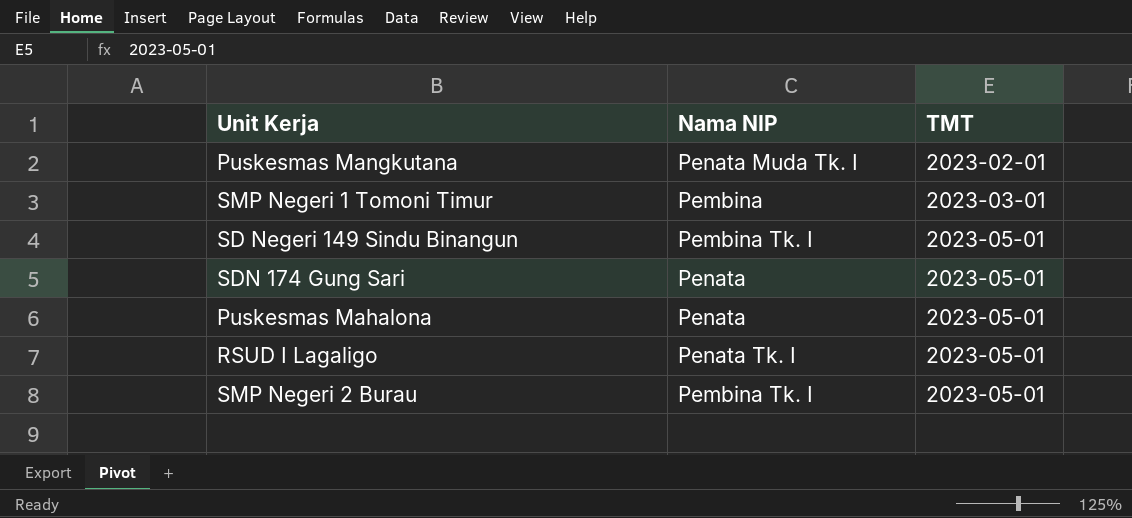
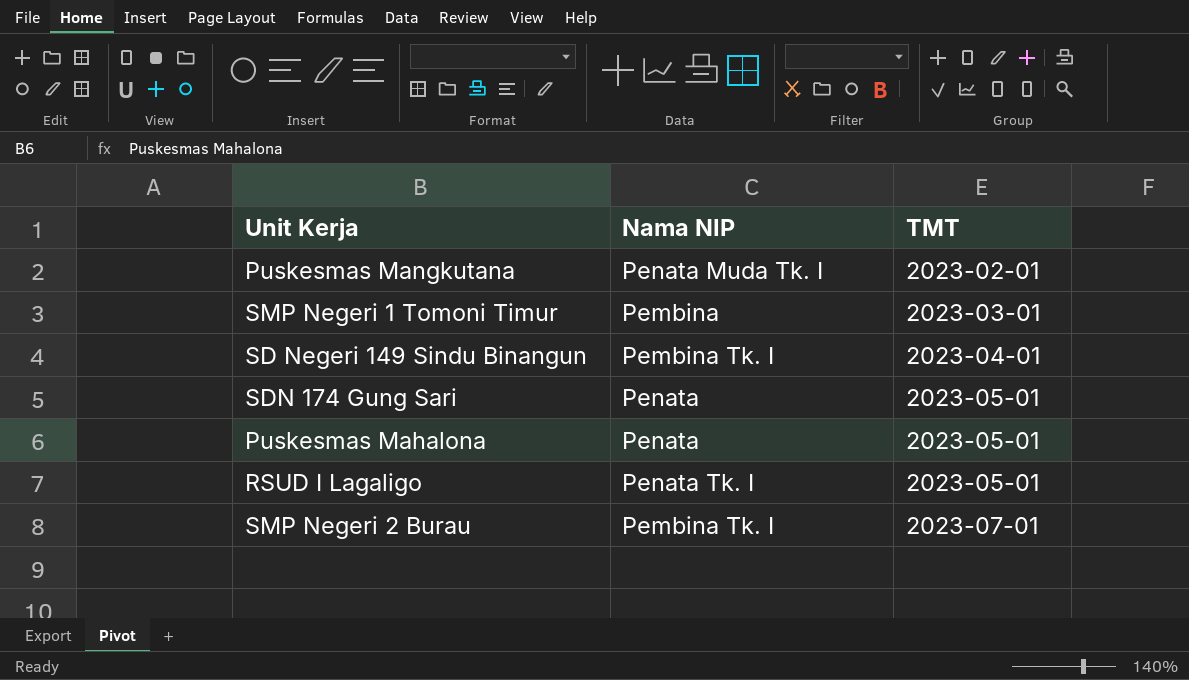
SD Negeri 149 Sindu Binangun | TMT: 2023-05-01 -> 2023-04-01
SMP Negeri 2 Burau | TMT: 2023-05-01 -> 2023-07-01

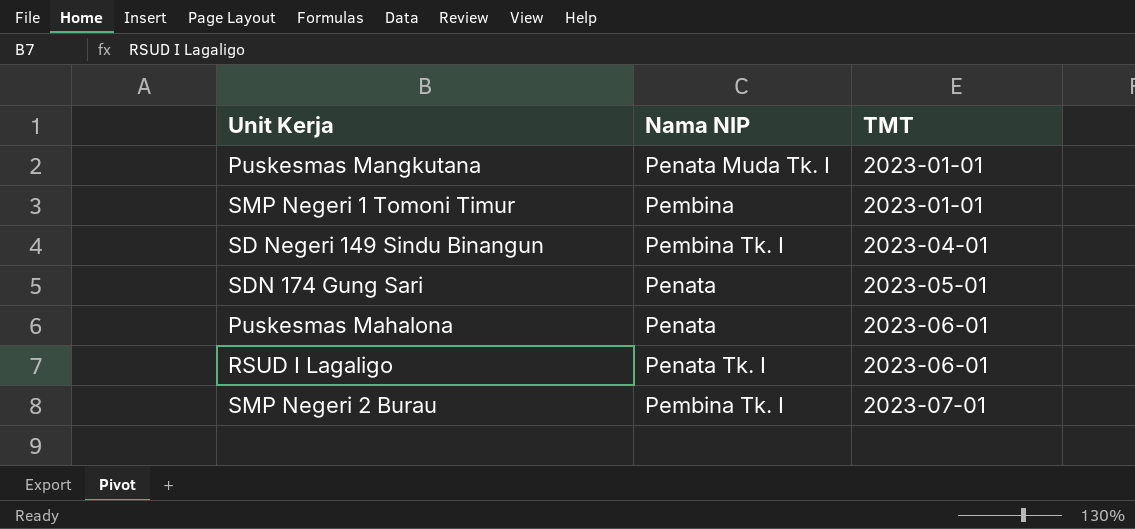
Puskesmas Mangkutana | TMT: 2023-02-01 -> 2023-01-01
SMP Negeri 1 Tomoni Timur | TMT: 2023-03-01 -> 2023-01-01
Puskesmas Mahalona | TMT: 2023-05-01 -> 2023-06-01
RSUD I Lagaligo | TMT: 2023-05-01 -> 2023-06-01

